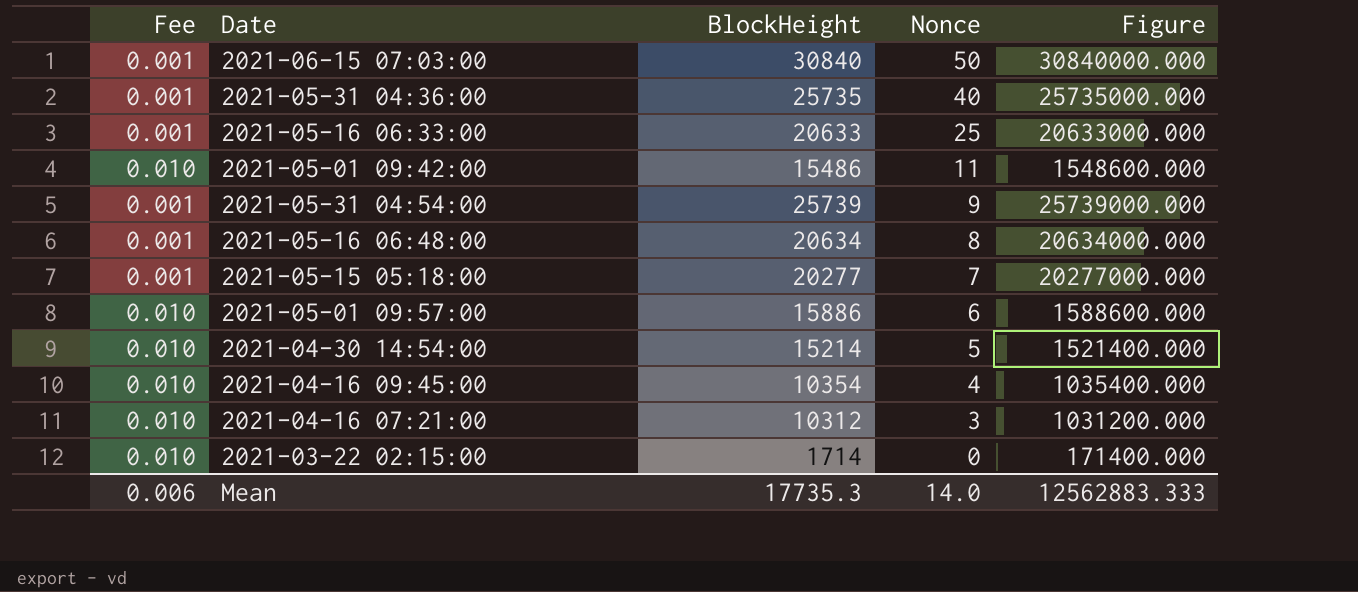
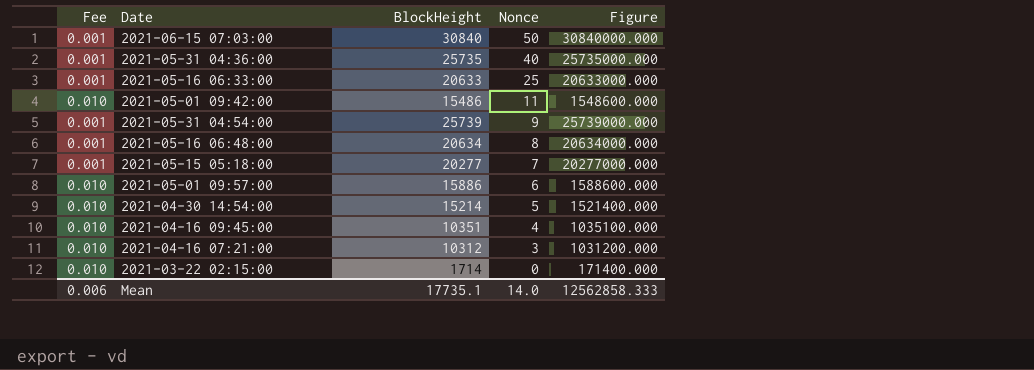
2021-04-16 09:45:00 | BlockHeight: 10354 -> 10351
2021-04-16 09:45:00 | Figure: 1035400.000 -> 1035100.000
Mean | BlockHeight: 17735.3 -> 17735.1
Mean | Figure: 12562883.333 -> 12562858.333

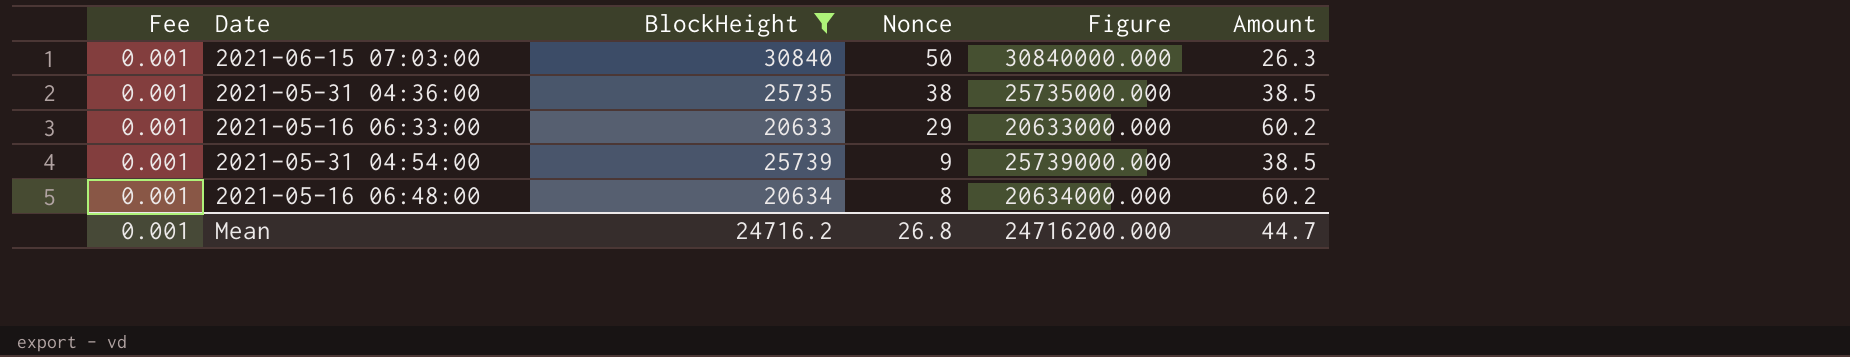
filter: none -> BlockHeight >= 20633
column Amount | position: none -> 6
2021-05-31 04:36:00 | Nonce: 40 -> 38
2021-05-16 06:33:00 | Nonce: 25 -> 29
Mean | Fee: 0.006 -> 0.001
Mean | BlockHeight: 17735.1 -> 24716.2
Mean | Nonce: 14.0 -> 26.8
Mean | Figure: 12562858.333 -> 24716200.000

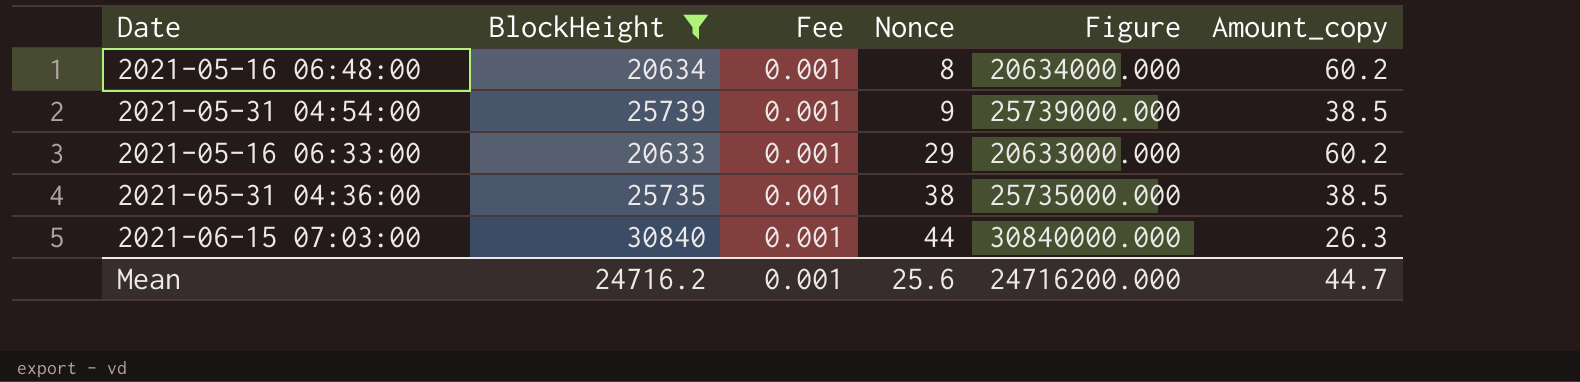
row order: Nonce descending -> Nonce ascending
column Fee | position: 1 -> 3
column name: Amount -> Amount_copy
2021-06-15 07:03:00 | Nonce: 50 -> 44
Mean | Nonce: 26.8 -> 25.6

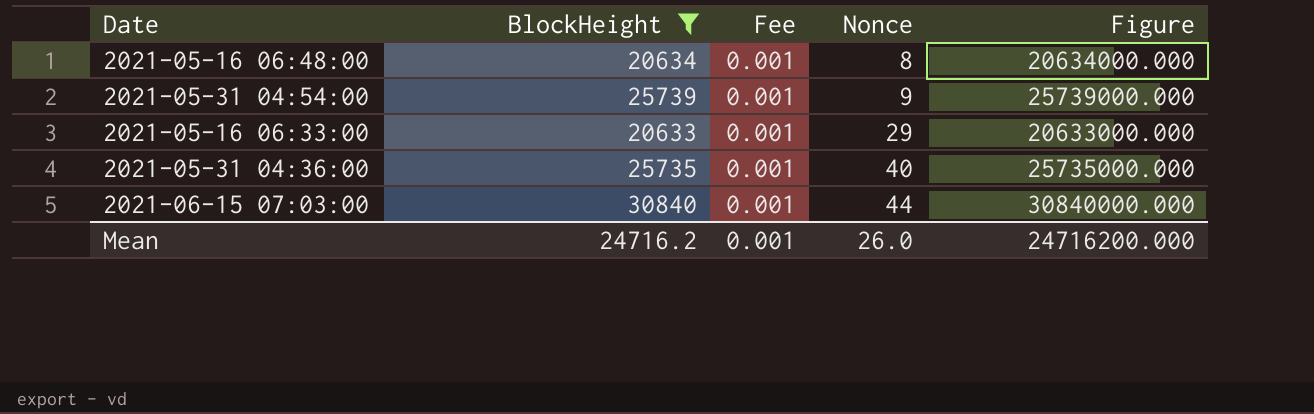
column Amount_copy | position: 6 -> none
2021-05-31 04:36:00 | Nonce: 38 -> 40
Mean | Nonce: 25.6 -> 26.0

